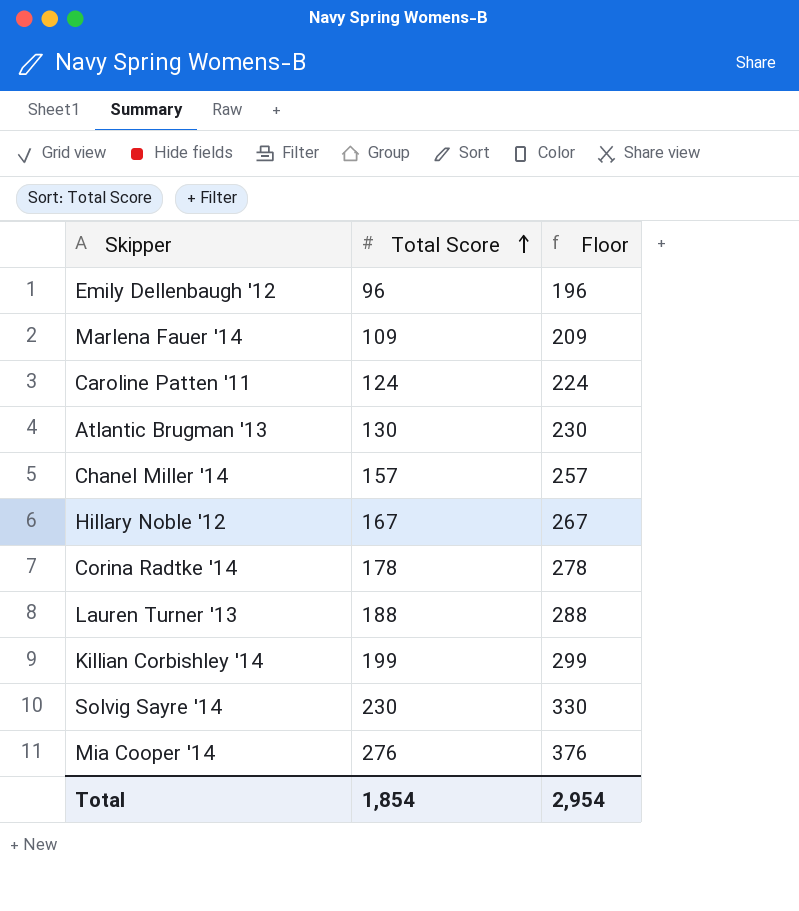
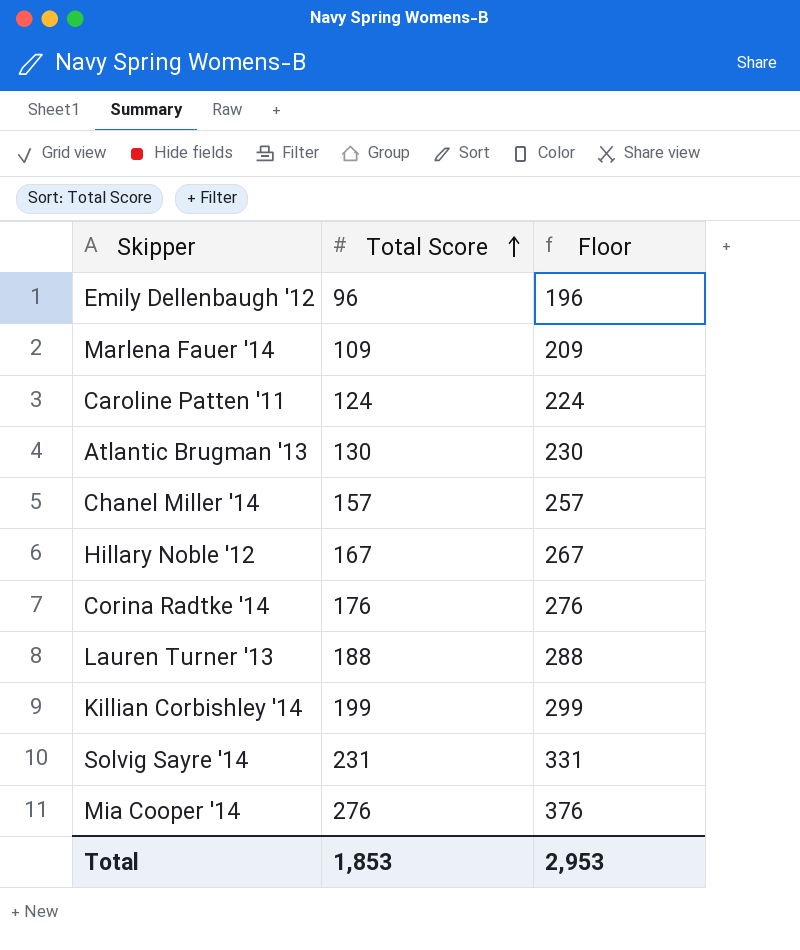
Corina Radtke '14 | Total Score: 178 -> 176
Corina Radtke '14 | Floor: 278 -> 276
Solvig Sayre '14 | Total Score: 230 -> 231
Solvig Sayre '14 | Floor: 330 -> 331
Total | Total Score: 1,854 -> 1,853
Total | Floor: 2,954 -> 2,953

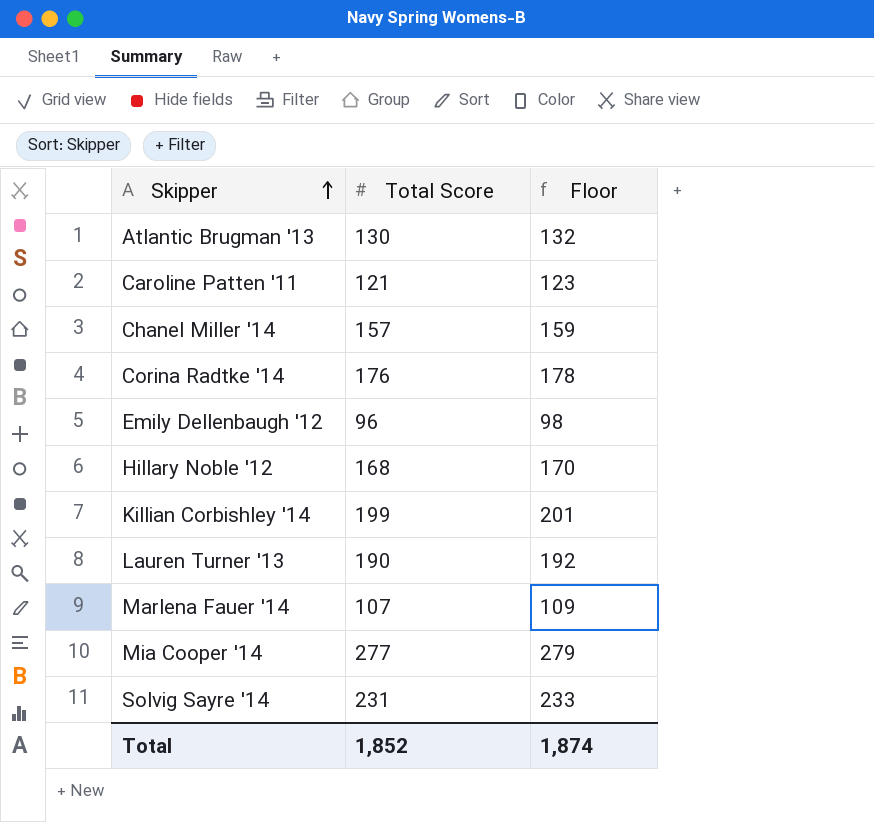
row order: Total Score ascending -> Skipper ascending
column Floor | formula: [Total Score] + 100 -> [Total Score] + 2
Caroline Patten '11 | Total Score: 124 -> 121
Hillary Noble '12 | Total Score: 167 -> 168
Lauren Turner '13 | Total Score: 188 -> 190
Marlena Fauer '14 | Total Score: 109 -> 107
Mia Cooper '14 | Total Score: 276 -> 277
Total | Total Score: 1,853 -> 1,852
Total | Floor: 2,953 -> 1,874

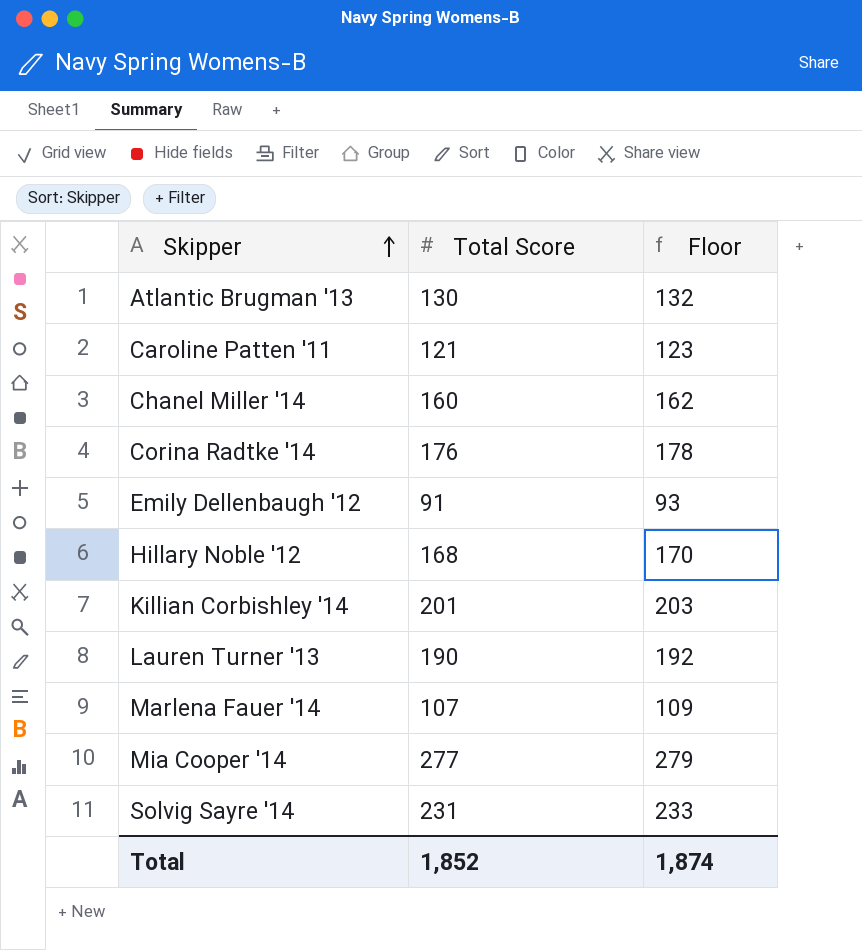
Chanel Miller '14 | Total Score: 157 -> 160
Chanel Miller '14 | Floor: 159 -> 162
Emily Dellenbaugh '12 | Total Score: 96 -> 91
Emily Dellenbaugh '12 | Floor: 98 -> 93
Killian Corbishley '14 | Total Score: 199 -> 201
Killian Corbishley '14 | Floor: 201 -> 203

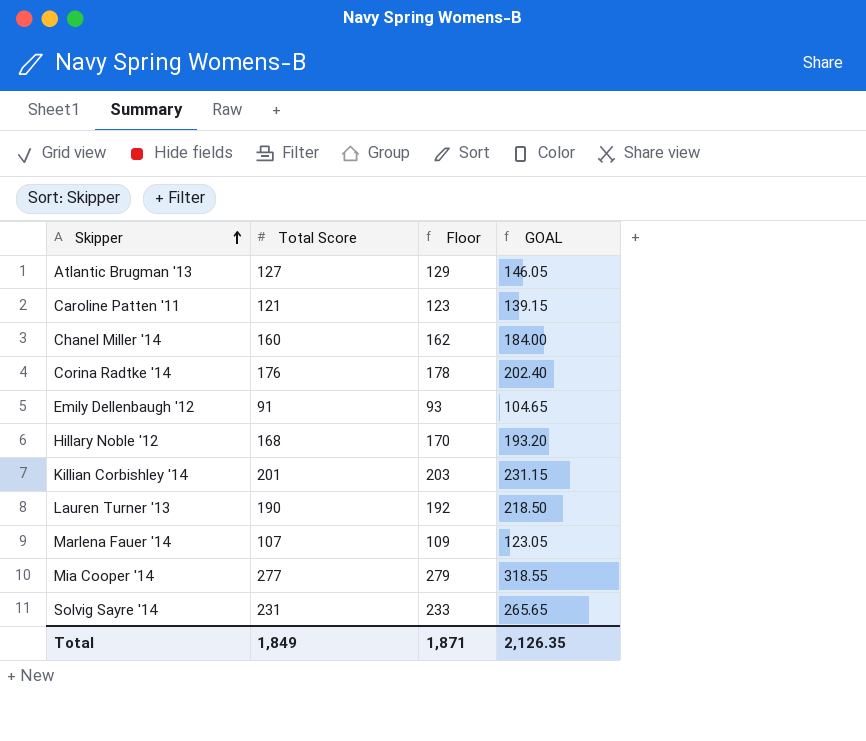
column GOAL | formula: none -> [Total Score] * 1.15
Atlantic Brugman '13 | Total Score: 130 -> 127
Atlantic Brugman '13 | Floor: 132 -> 129
Total | Total Score: 1,852 -> 1,849
Total | Floor: 1,874 -> 1,871

